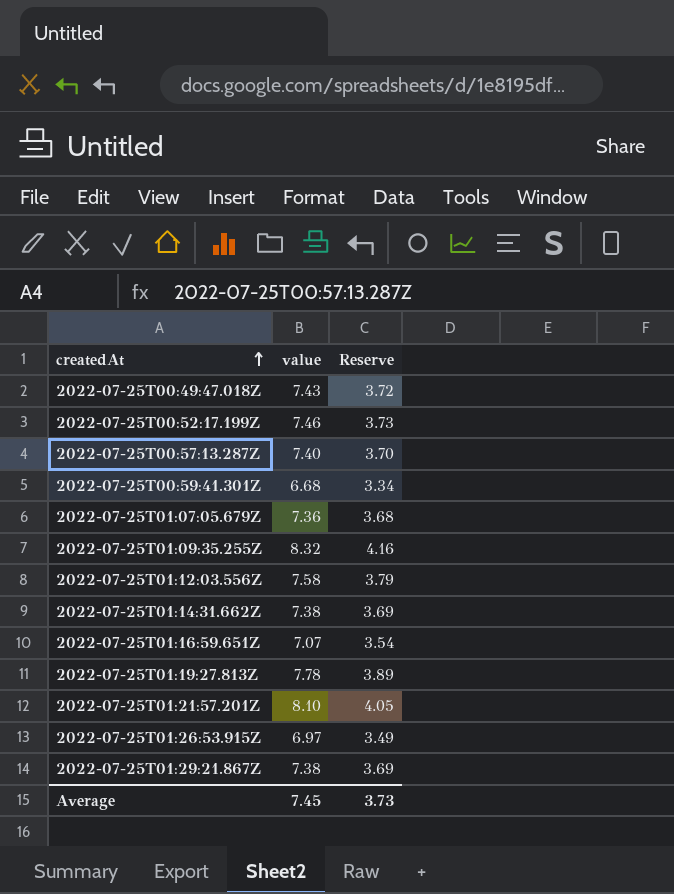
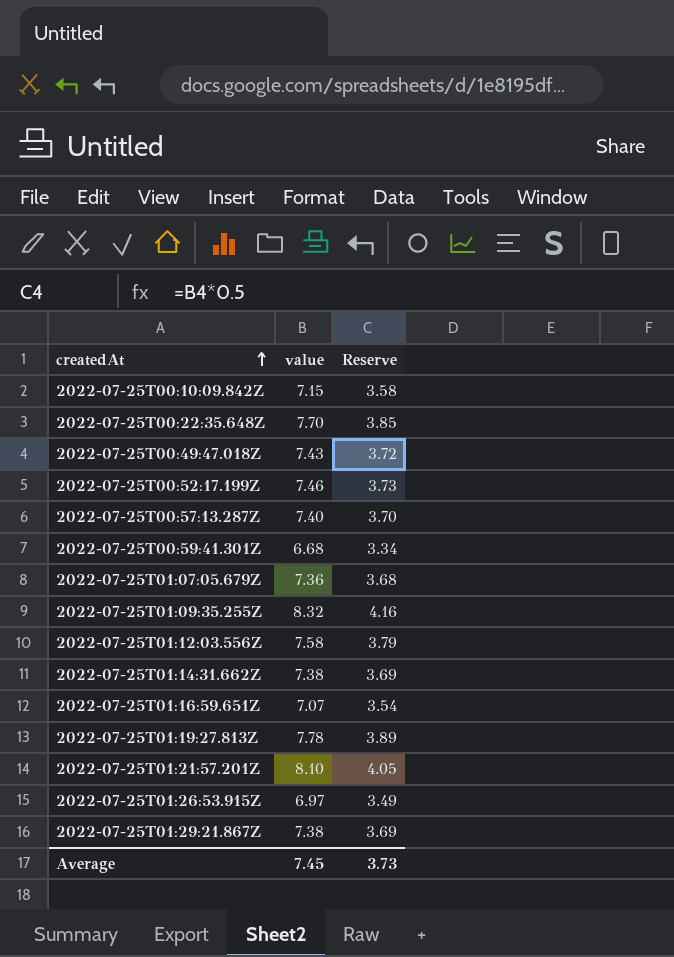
row 2022-07-25T00:10:09.842Z: none -> 7.15 | 3.58
row 2022-07-25T00:22:35.648Z: none -> 7.70 | 3.85

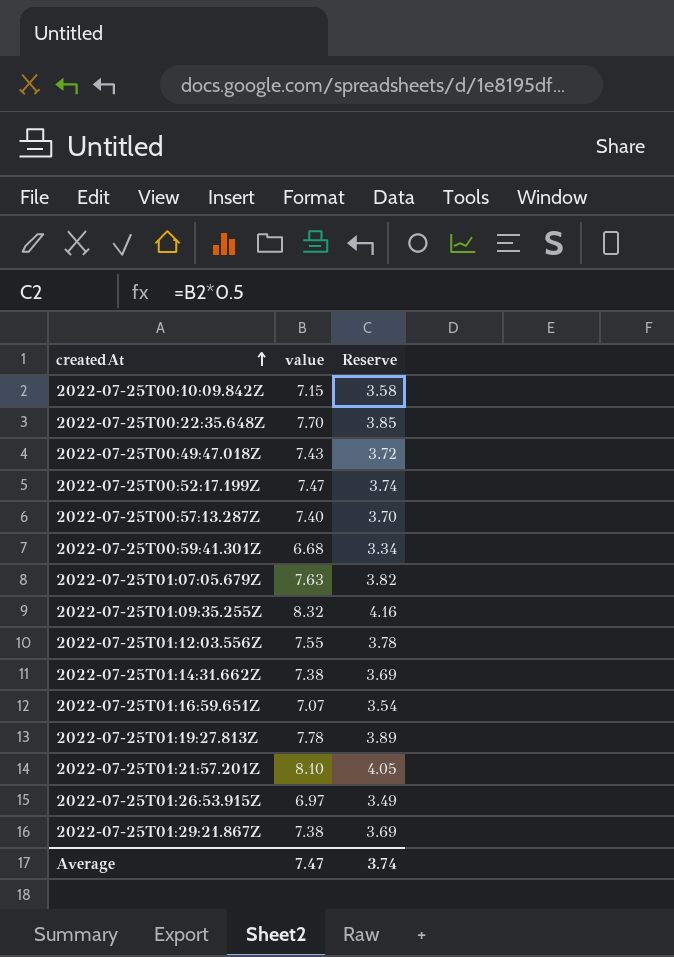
2022-07-25T00:52:17.199Z | value: 7.46 -> 7.47
2022-07-25T00:52:17.199Z | Reserve: 3.73 -> 3.74
2022-07-25T01:07:05.679Z | value: 7.36 -> 7.63
2022-07-25T01:07:05.679Z | Reserve: 3.68 -> 3.82
2022-07-25T01:12:03.556Z | value: 7.58 -> 7.55
2022-07-25T01:12:03.556Z | Reserve: 3.79 -> 3.78
Average | value: 7.45 -> 7.47
Average | Reserve: 3.73 -> 3.74

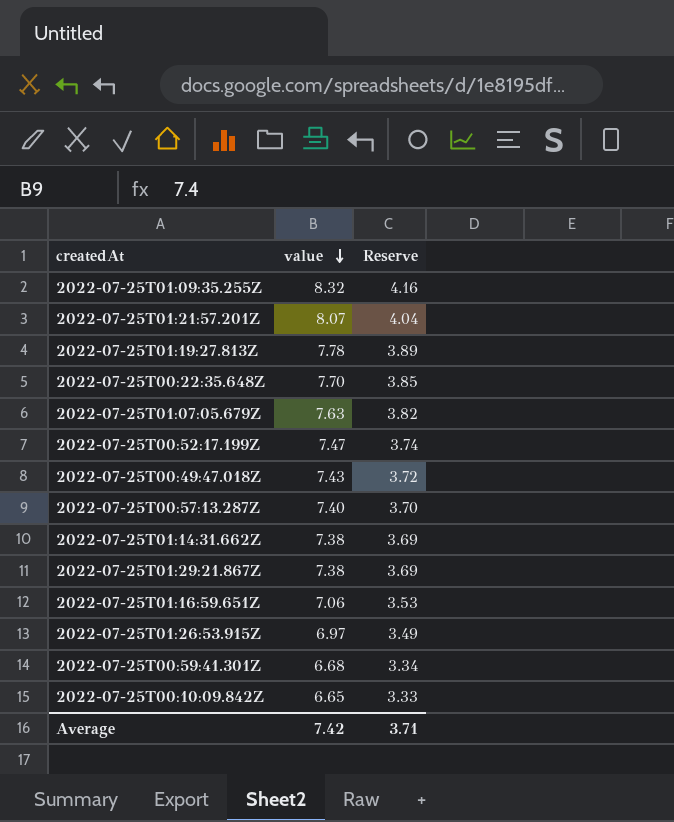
row order: createdAt ascending -> value descending
row 2022-07-25T01:12:03.556Z: 7.55 | 3.78 -> none
2022-07-25T01:21:57.201Z | value: 8.10 -> 8.07
2022-07-25T01:21:57.201Z | Reserve: 4.05 -> 4.04
2022-07-25T01:16:59.651Z | value: 7.07 -> 7.06
2022-07-25T01:16:59.651Z | Reserve: 3.54 -> 3.53
2022-07-25T00:10:09.842Z | value: 7.15 -> 6.65
2022-07-25T00:10:09.842Z | Reserve: 3.58 -> 3.33
Average | value: 7.47 -> 7.42
Average | Reserve: 3.74 -> 3.71

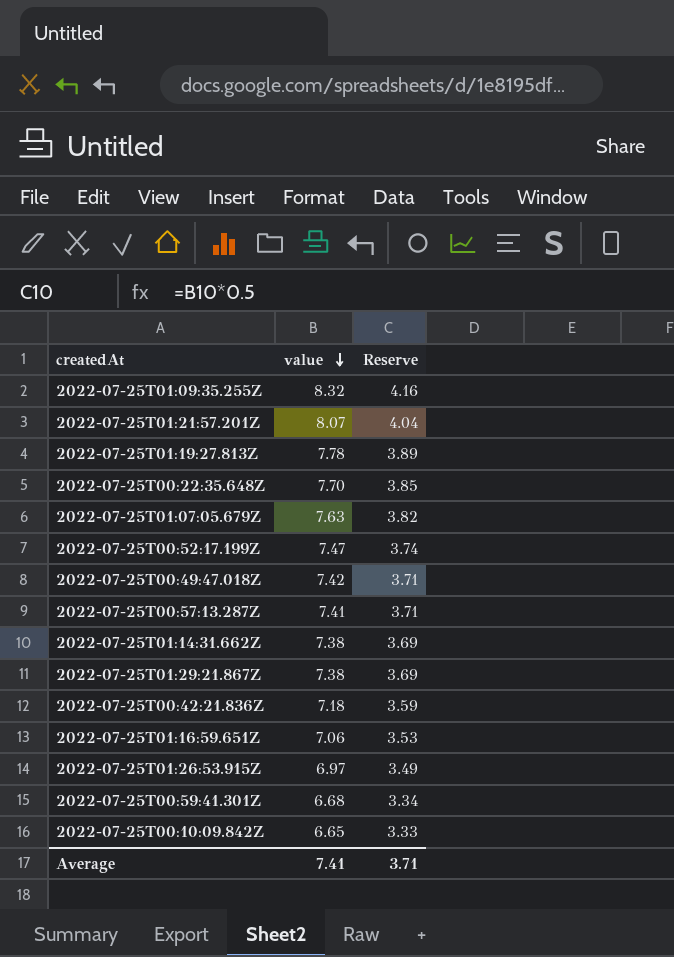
2022-07-25T00:49:47.018Z | value: 7.43 -> 7.42
2022-07-25T00:49:47.018Z | Reserve: 3.72 -> 3.71
2022-07-25T00:57:13.287Z | value: 7.40 -> 7.41
2022-07-25T00:57:13.287Z | Reserve: 3.70 -> 3.71
row 2022-07-25T00:42:21.836Z: none -> 7.18 | 3.59
Average | value: 7.42 -> 7.41

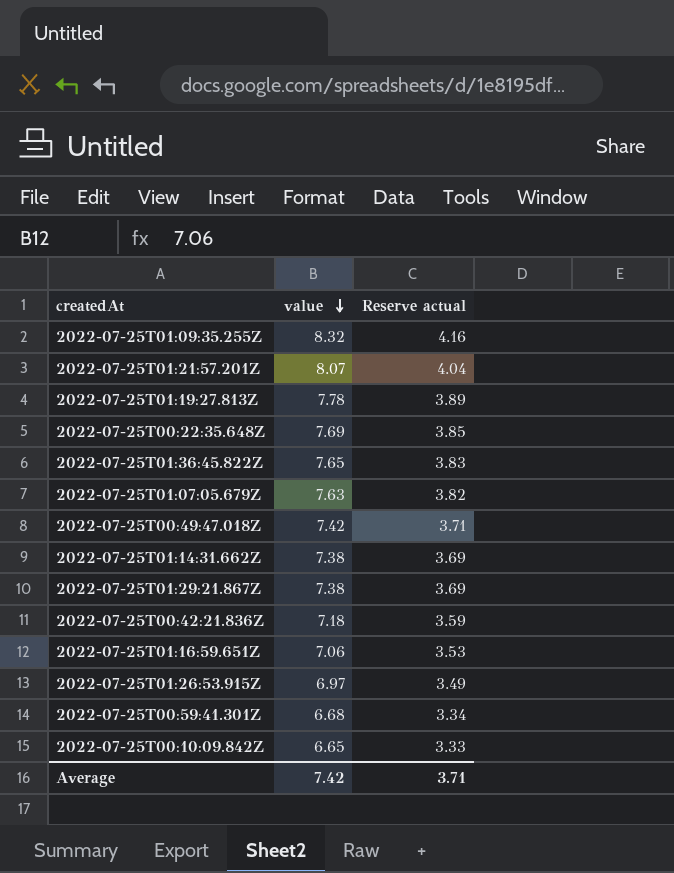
column name: Reserve -> Reserve actual
row 2022-07-25T00:52:17.199Z: 7.47 | 3.74 -> none
row 2022-07-25T00:57:13.287Z: 7.41 | 3.71 -> none
2022-07-25T00:22:35.648Z | value: 7.70 -> 7.69
row 2022-07-25T01:36:45.822Z: none -> 7.65 | 3.83
Average | value: 7.41 -> 7.42

